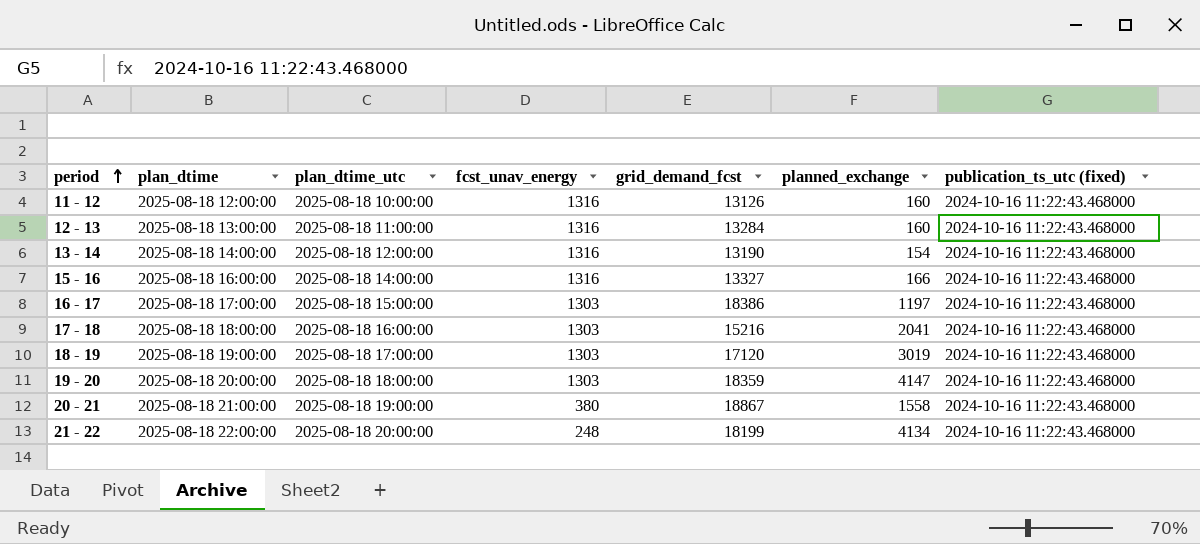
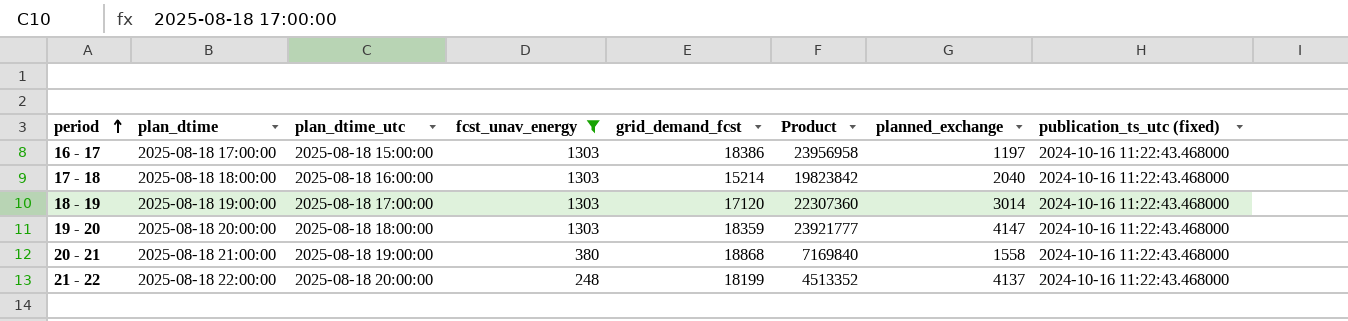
filter: none -> fcst_unav_energy != 1316
column Product | formula: none -> [fcst_unav_energy] * [grid_demand_fcst]
17 - 18 | grid_demand_fcst: 15216 -> 15214
17 - 18 | planned_exchange: 2041 -> 2040
18 - 19 | planned_exchange: 3019 -> 3014
20 - 21 | grid_demand_fcst: 18867 -> 18868
21 - 22 | planned_exchange: 4134 -> 4137

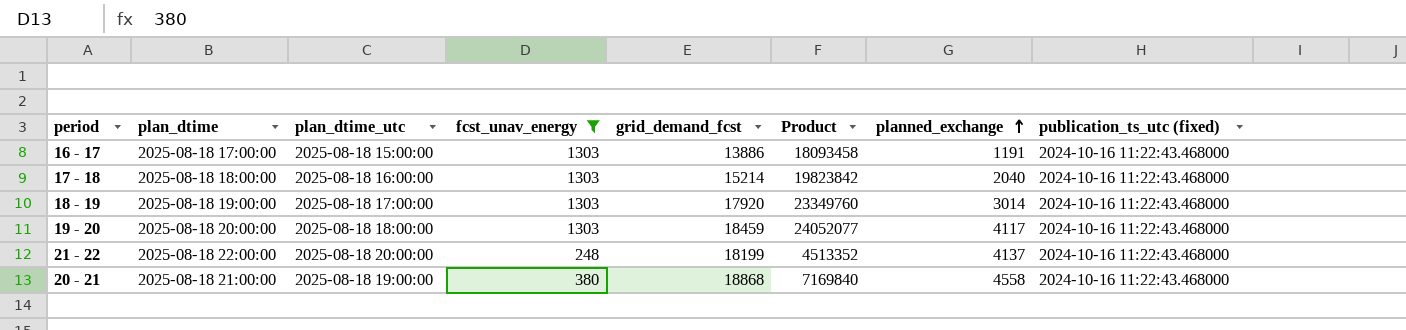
row order: period ascending -> planned_exchange ascending
16 - 17 | grid_demand_fcst: 18386 -> 13886
16 - 17 | Product: 23956958 -> 18093458
16 - 17 | planned_exchange: 1197 -> 1191
18 - 19 | grid_demand_fcst: 17120 -> 17920
18 - 19 | Product: 22307360 -> 23349760
19 - 20 | grid_demand_fcst: 18359 -> 18459
19 - 20 | Product: 23921777 -> 24052077
19 - 20 | planned_exchange: 4147 -> 4117
20 - 21 | planned_exchange: 1558 -> 4558

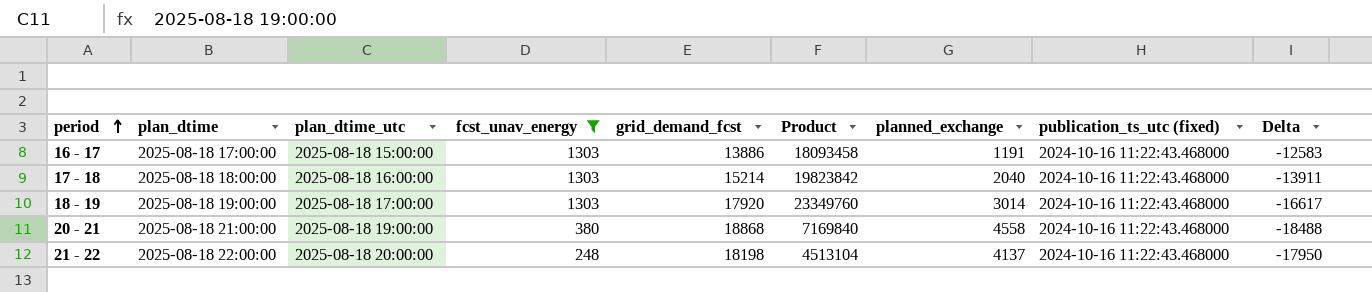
row order: planned_exchange ascending -> period ascending
column Delta | formula: none -> [fcst_unav_energy] - [grid_demand_fcst]
row 19 - 20: 2025-08-18 20:00:00 | 2025-08-18 18:00:00 | 1303 | 18459 | 24052077 | 4117 | 2024-10-16 11:22:43.468000 -> none
21 - 22 | grid_demand_fcst: 18199 -> 18198
21 - 22 | Product: 4513352 -> 4513104

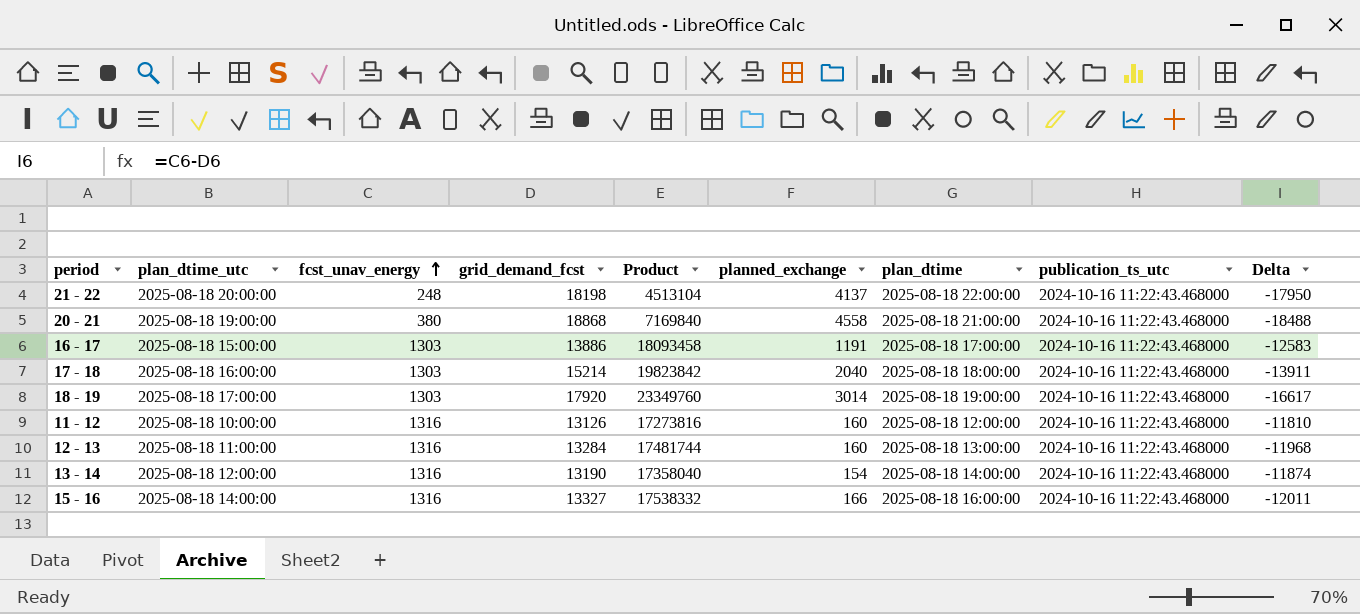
filter: fcst_unav_energy != 1316 -> none
row order: period ascending -> fcst_unav_energy ascending
column plan_dtime | position: 2 -> 7
column name: publication_ts_utc (fixed) -> publication_ts_utc

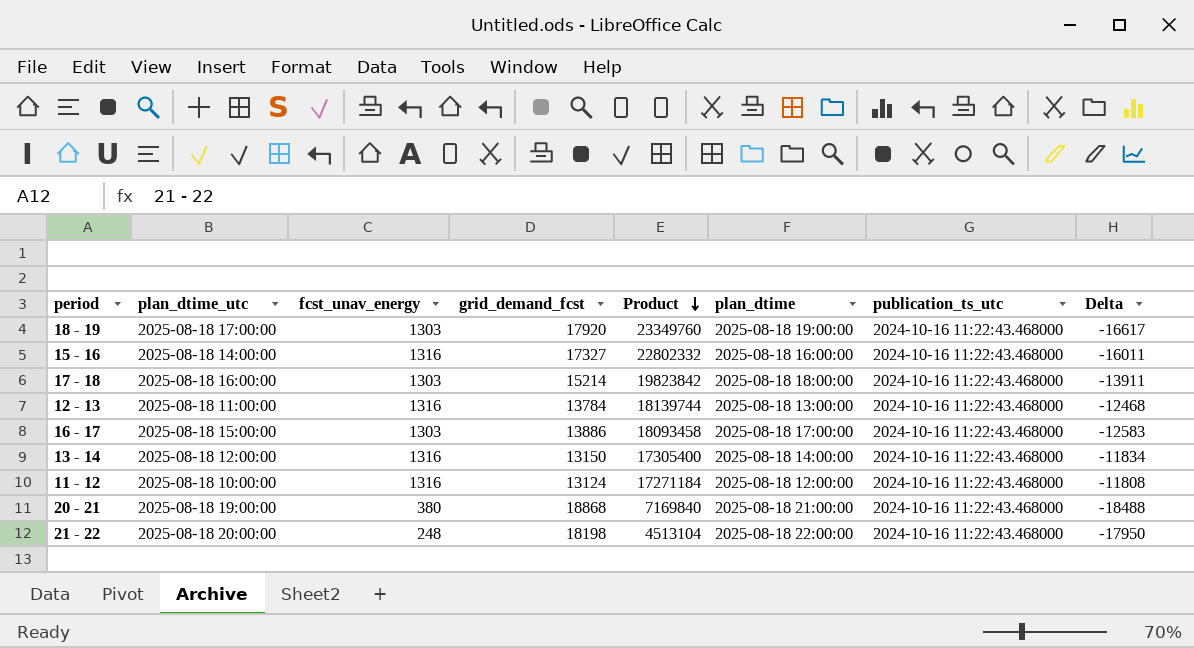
row order: fcst_unav_energy ascending -> Product descending
column planned_exchange | position: 6 -> none
15 - 16 | grid_demand_fcst: 13327 -> 17327
15 - 16 | Product: 17538332 -> 22802332
15 - 16 | Delta: -12011 -> -16011
12 - 13 | grid_demand_fcst: 13284 -> 13784
12 - 13 | Product: 17481744 -> 18139744
12 - 13 | Delta: -11968 -> -12468
13 - 14 | grid_demand_fcst: 13190 -> 13150
13 - 14 | Product: 17358040 -> 17305400
13 - 14 | Delta: -11874 -> -11834
11 - 12 | grid_demand_fcst: 13126 -> 13124
11 - 12 | Product: 17273816 -> 17271184
11 - 12 | Delta: -11810 -> -11808

